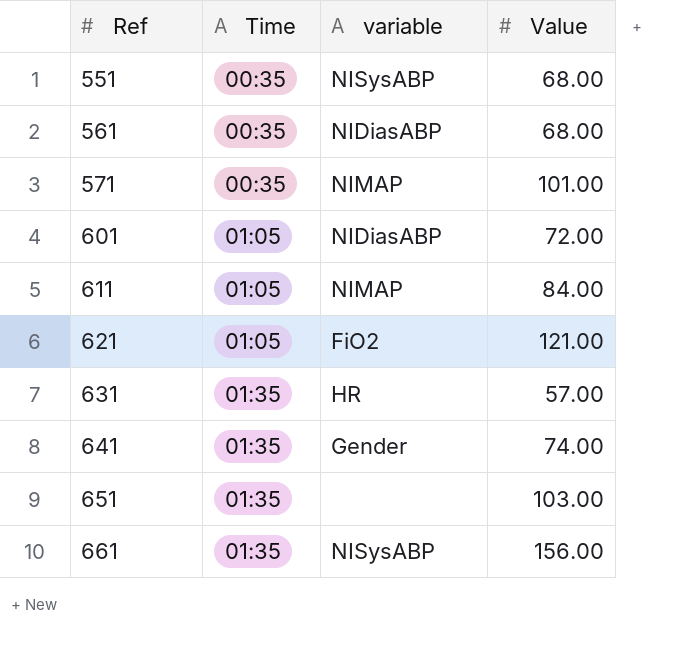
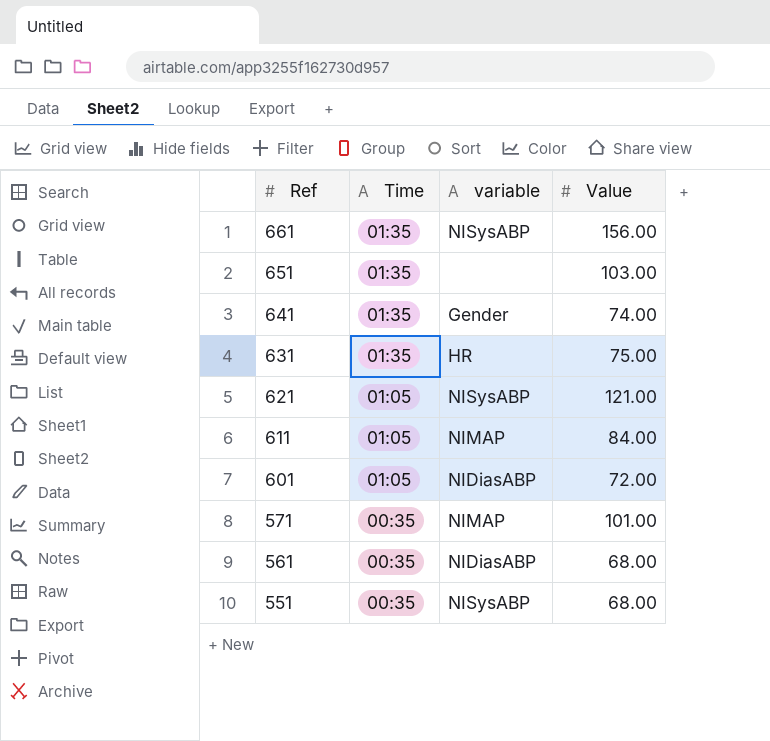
row order: Ref ascending -> Ref descending
631 | Value: 57.00 -> 75.00
621 | variable: FiO2 -> NISysABP

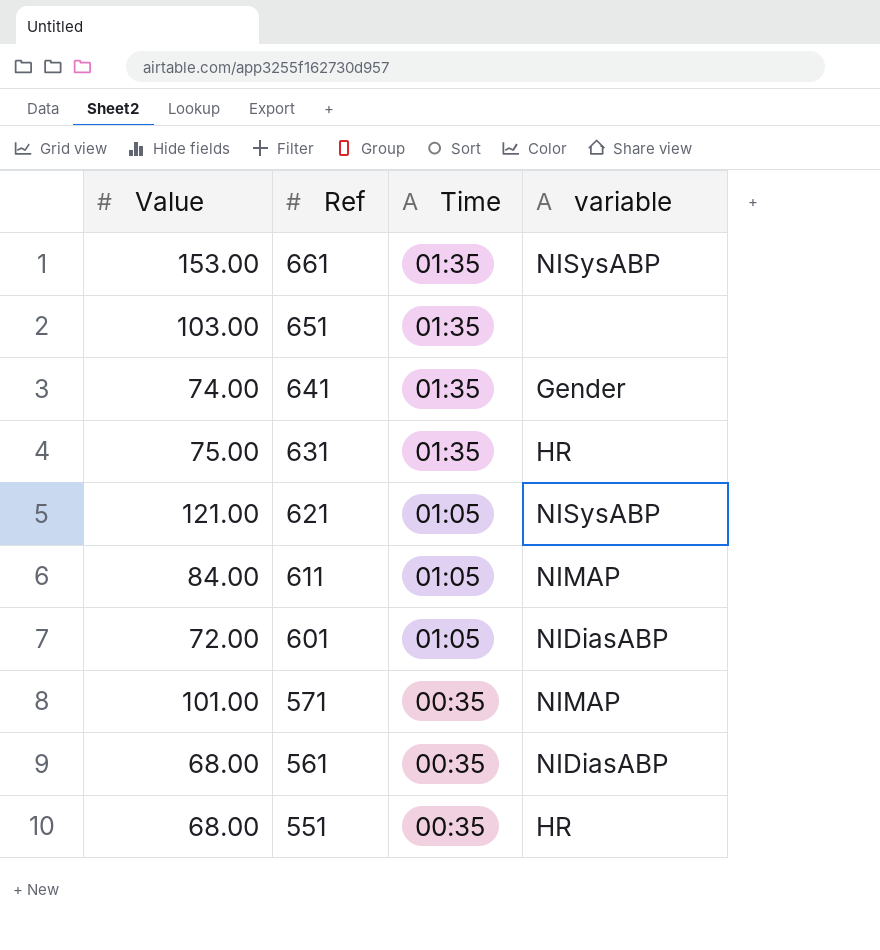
column Value | position: 4 -> 1
661 | Value: 156.00 -> 153.00
551 | variable: NISysABP -> HR

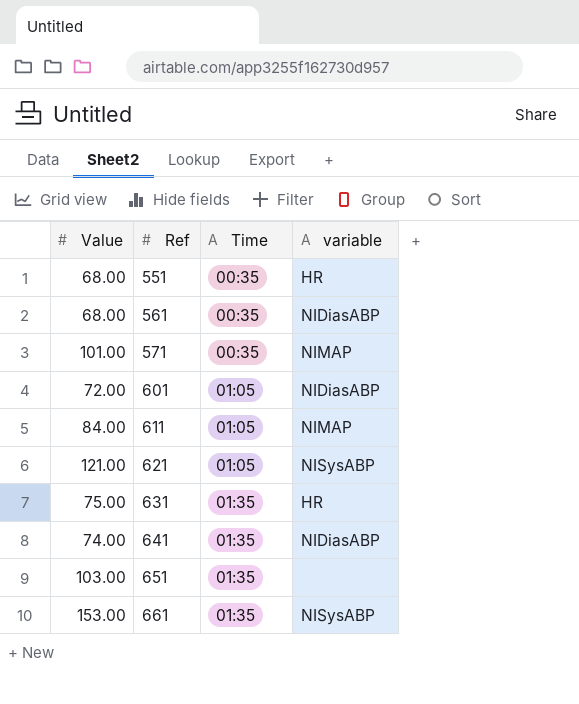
row order: Ref descending -> Ref ascending
641 | variable: Gender -> NIDiasABP

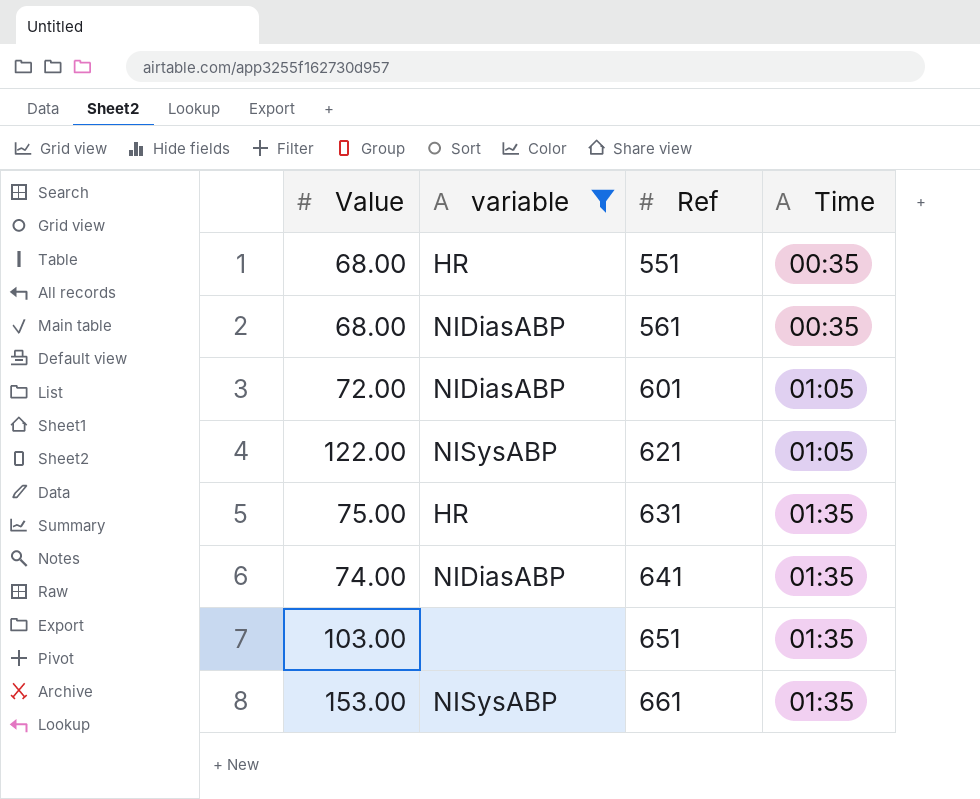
filter: none -> variable != NIMAP
column variable | position: 4 -> 2
621 | Value: 121.00 -> 122.00

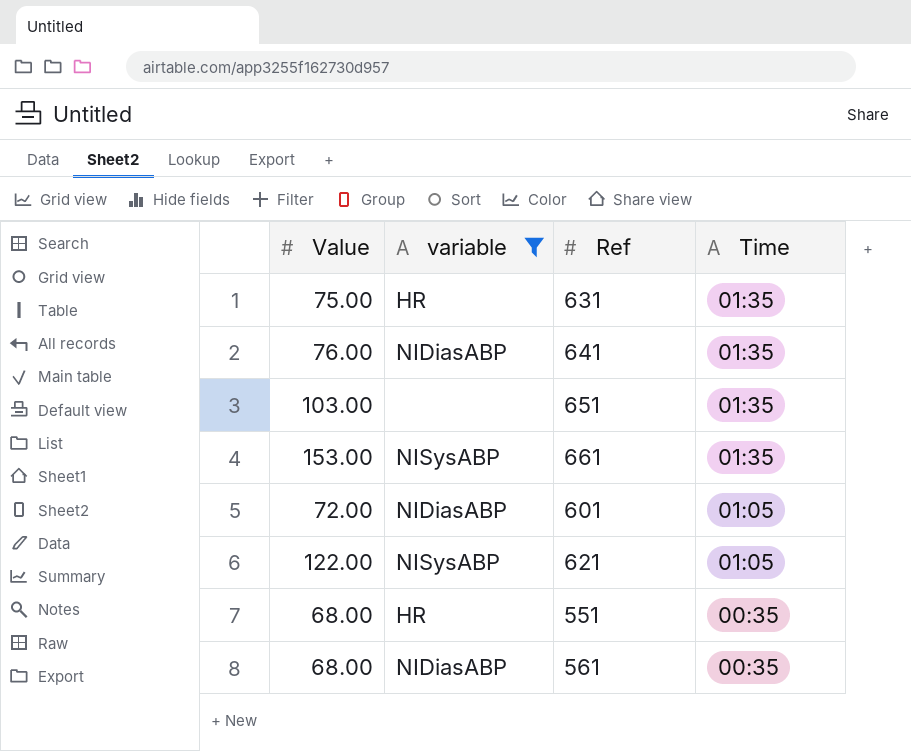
row order: Ref ascending -> Time descending
641 | Value: 74.00 -> 76.00

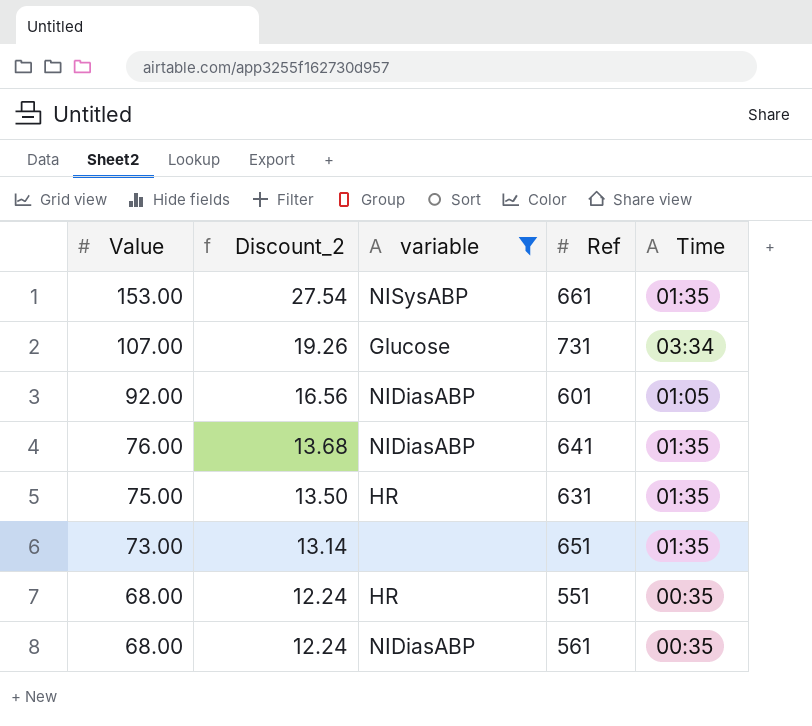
row order: Time descending -> Value descending
column Discount_2 | formula: none -> [Value] * 0.18
row 621: 122.00 | NISysABP | 01:05 -> none
row 731: none -> 107.00 | 19.26 | Glucose | 03:34
601 | Value: 72.00 -> 92.00
651 | Value: 103.00 -> 73.00

